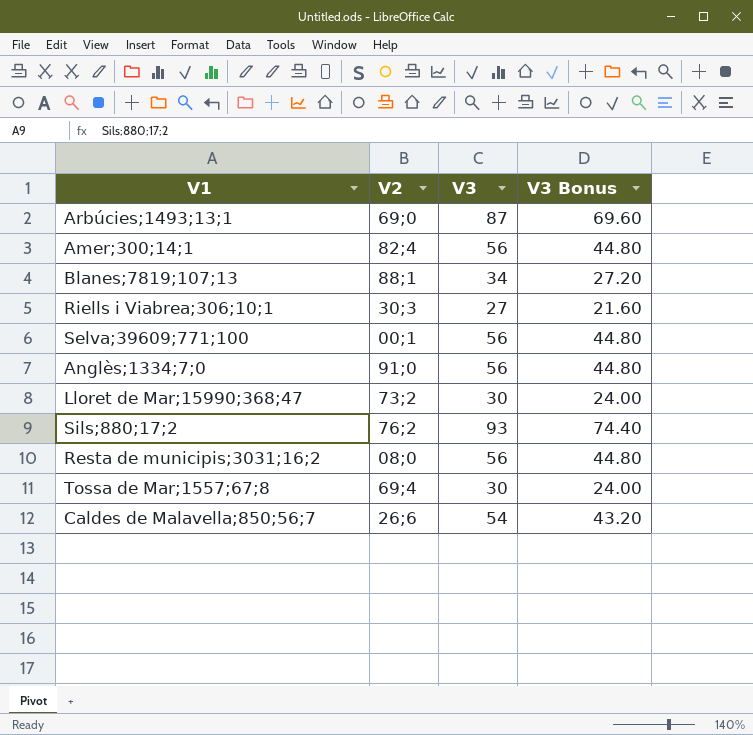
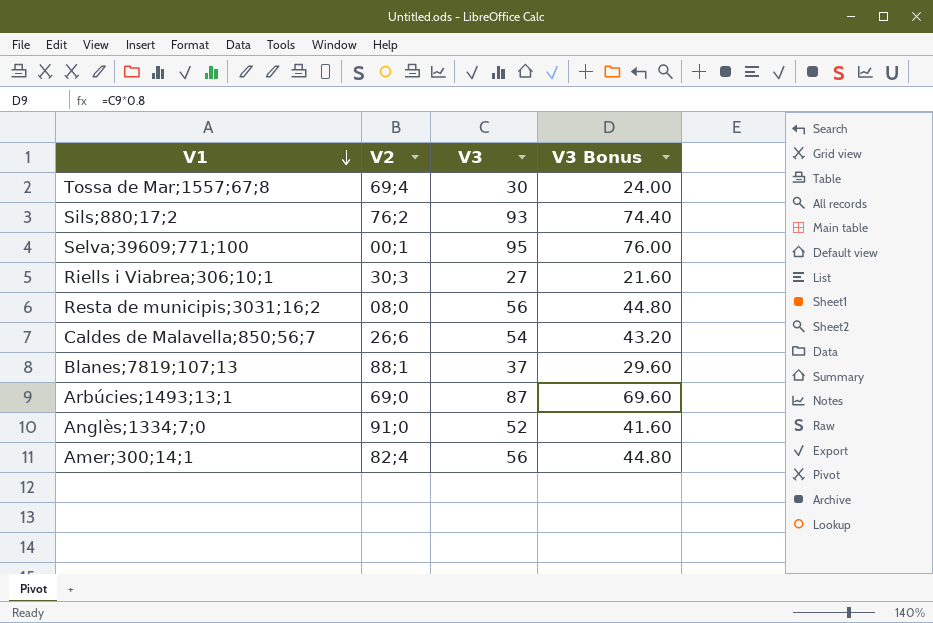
row order: none -> V1 descending
row Lloret de Mar;15990;368;47: 73;2 | 30 | 24.00 -> none
Selva;39609;771;100 | V3: 56 -> 95
Selva;39609;771;100 | V3 Bonus: 44.80 -> 76.00
Blanes;7819;107;13 | V3: 34 -> 37
Blanes;7819;107;13 | V3 Bonus: 27.20 -> 29.60
Anglès;1334;7;0 | V3: 56 -> 52
Anglès;1334;7;0 | V3 Bonus: 44.80 -> 41.60

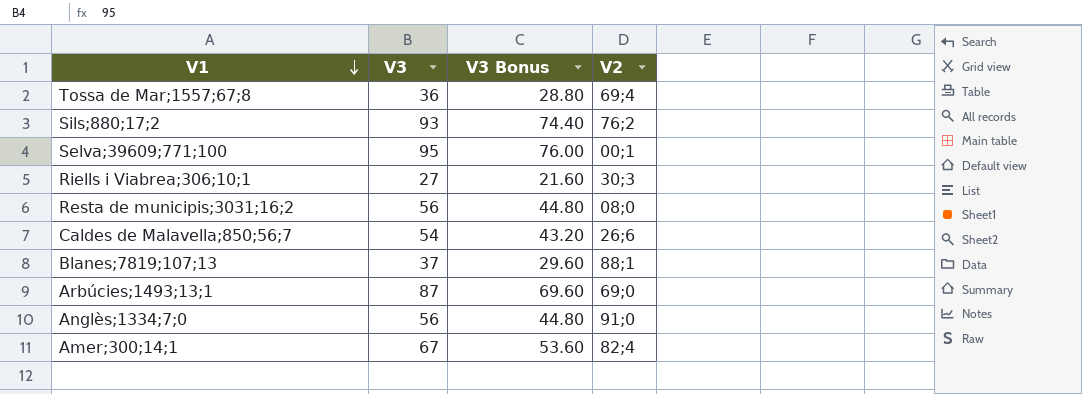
column V2 | position: 2 -> 4
Tossa de Mar;1557;67;8 | V3: 30 -> 36
Tossa de Mar;1557;67;8 | V3 Bonus: 24.00 -> 28.80
Anglès;1334;7;0 | V3: 52 -> 56
Anglès;1334;7;0 | V3 Bonus: 41.60 -> 44.80
Amer;300;14;1 | V3: 56 -> 67
Amer;300;14;1 | V3 Bonus: 44.80 -> 53.60

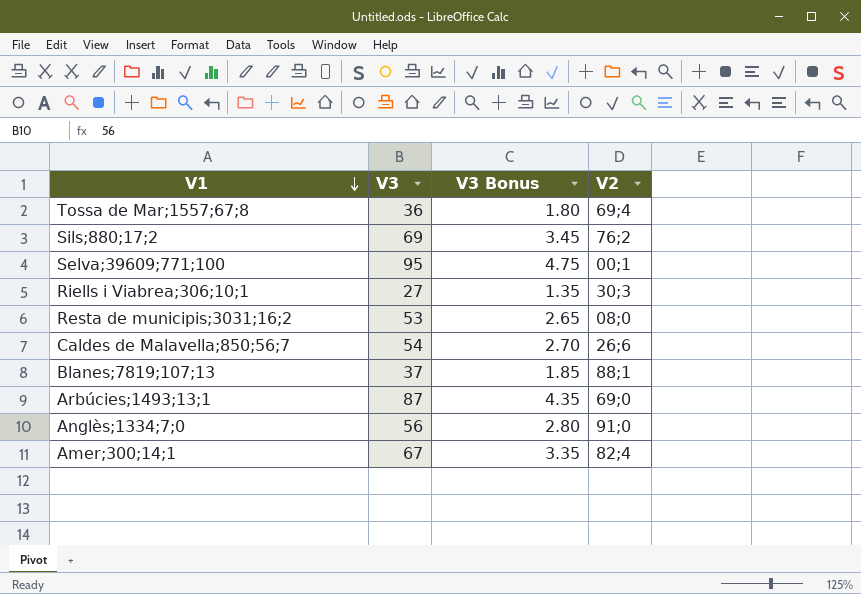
column V3 Bonus | formula: [V3] * 0.8 -> [V3] * 0.05
Sils;880;17;2 | V3: 93 -> 69
Resta de municipis;3031;16;2 | V3: 56 -> 53

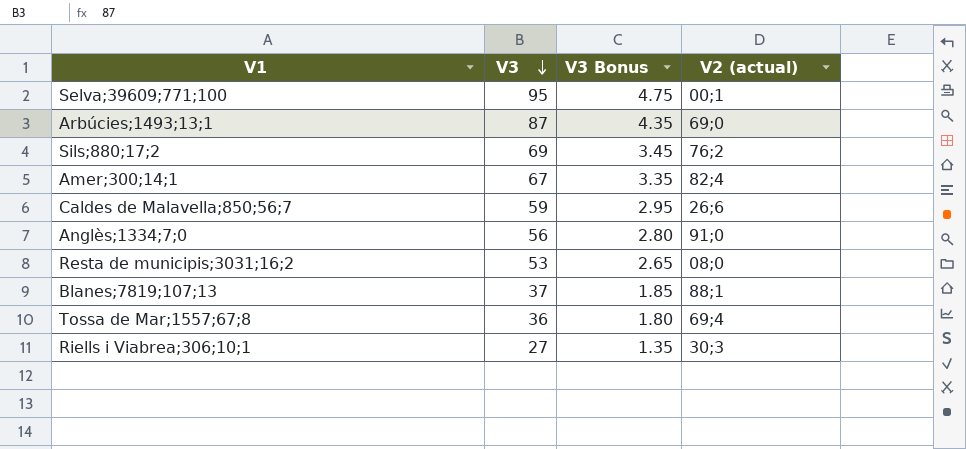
row order: V1 descending -> V3 descending
column name: V2 -> V2 (actual)
Caldes de Malavella;850;56;7 | V3: 54 -> 59
Caldes de Malavella;850;56;7 | V3 Bonus: 2.70 -> 2.95

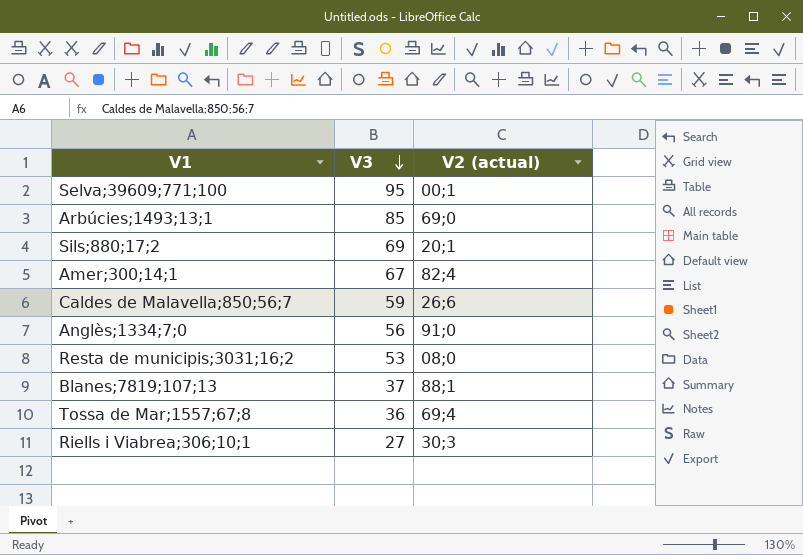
column V3 Bonus | formula: [V3] * 0.05 -> none
Arbúcies;1493;13;1 | V3: 87 -> 85
Sils;880;17;2 | V2 (actual): 76;2 -> 20;1

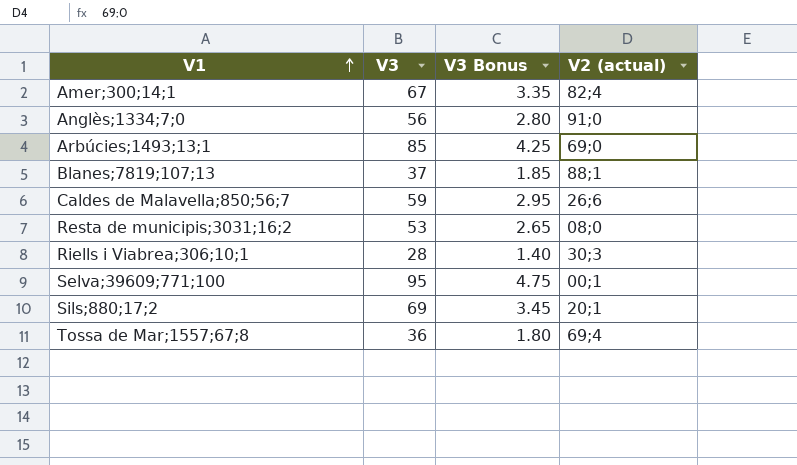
row order: V3 descending -> V1 ascending
column V3 Bonus | formula: none -> [V3] * 0.05
Riells i Viabrea;306;10;1 | V3: 27 -> 28

